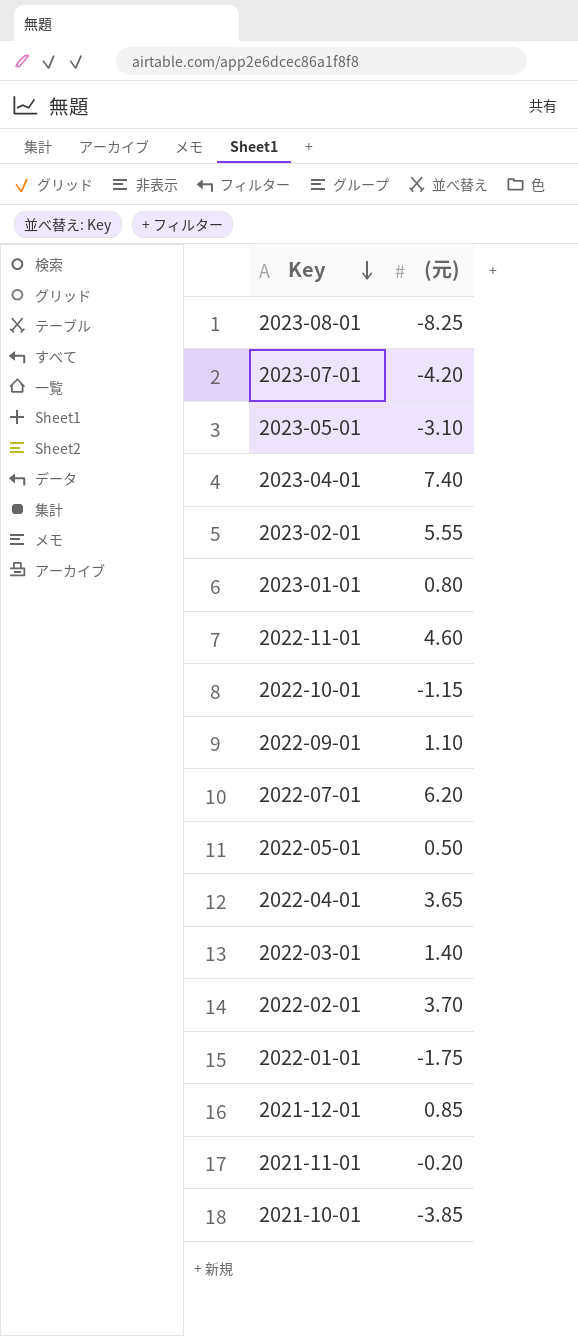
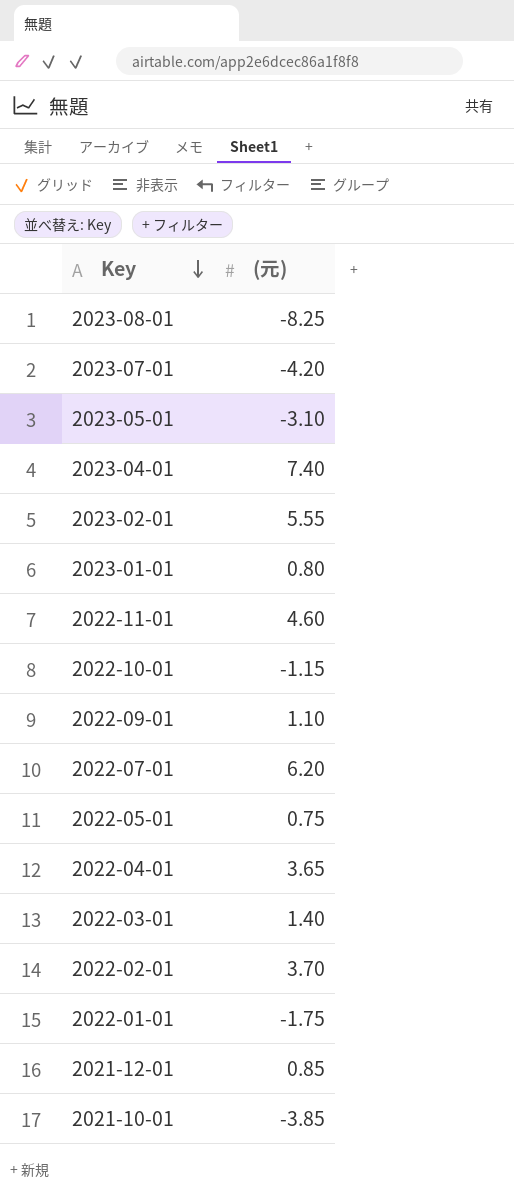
row 2021-11-01: -0.20 -> none
2022-05-01 | (元): 0.50 -> 0.75

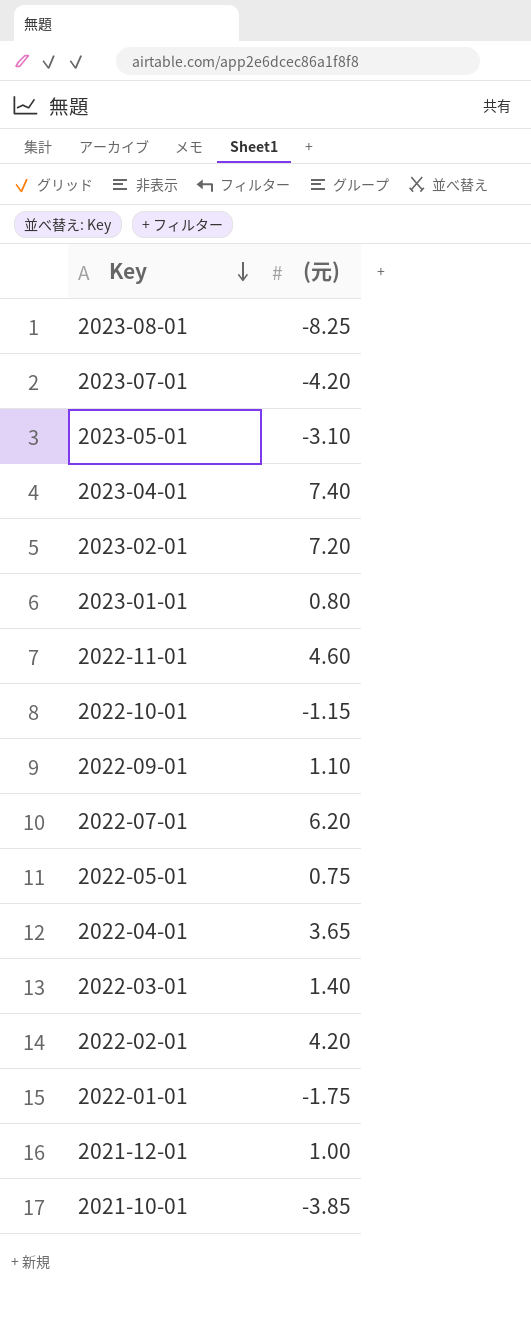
2023-02-01 | (元): 5.55 -> 7.20
2022-02-01 | (元): 3.70 -> 4.20
2021-12-01 | (元): 0.85 -> 1.00

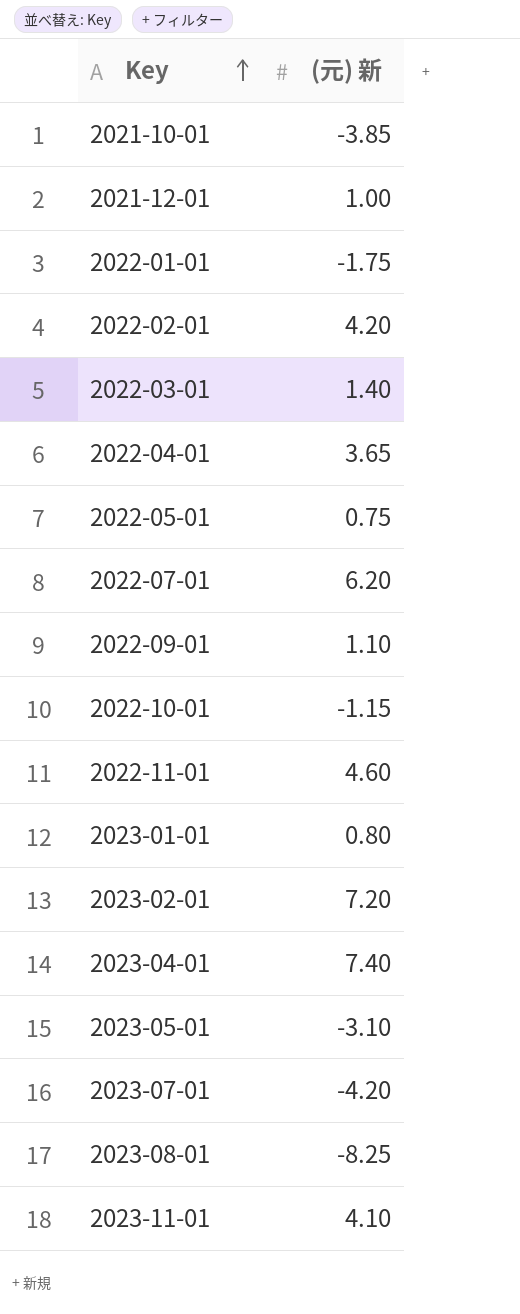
row order: Key descending -> Key ascending
column name: (元) -> (元) 新
row 2023-11-01: none -> 4.10

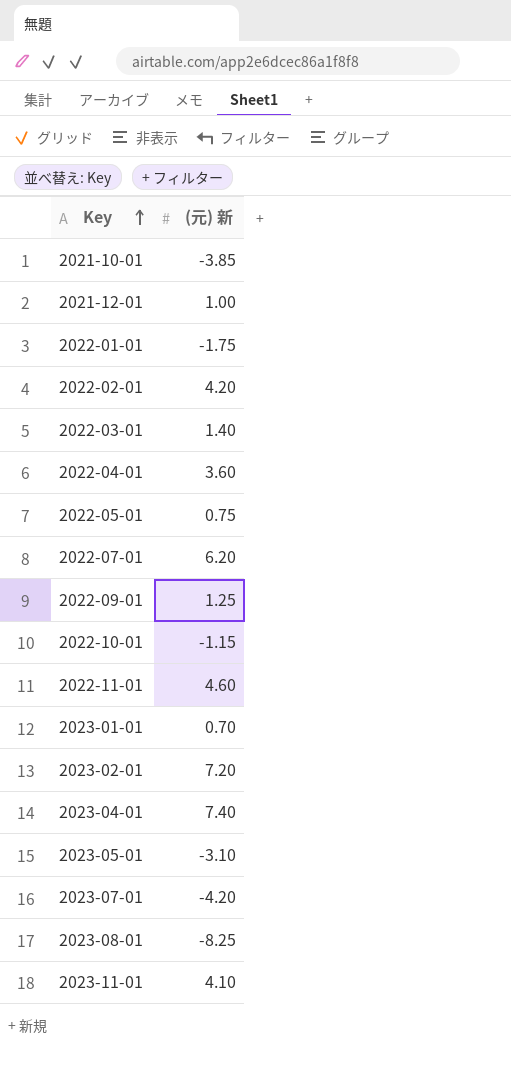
2022-04-01 | (元) 新: 3.65 -> 3.60
2022-09-01 | (元) 新: 1.10 -> 1.25
2023-01-01 | (元) 新: 0.80 -> 0.70

